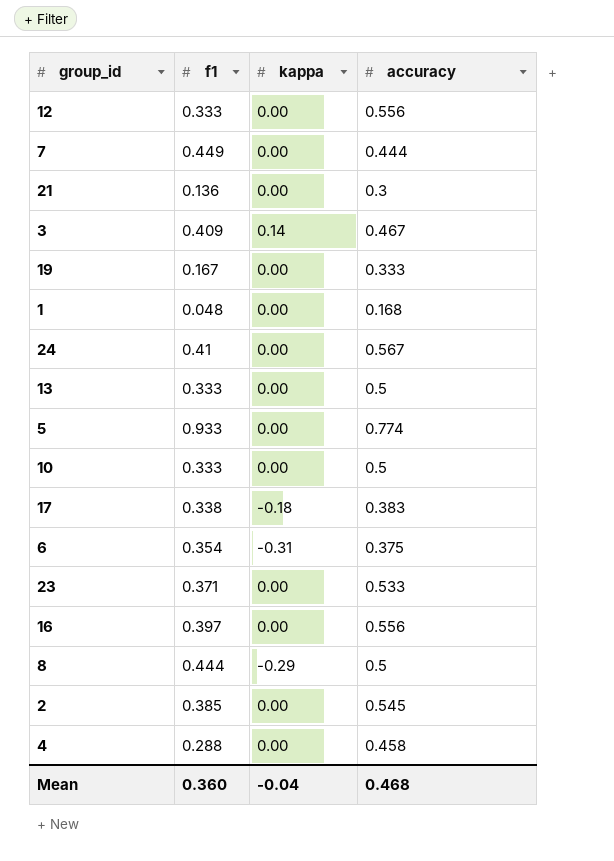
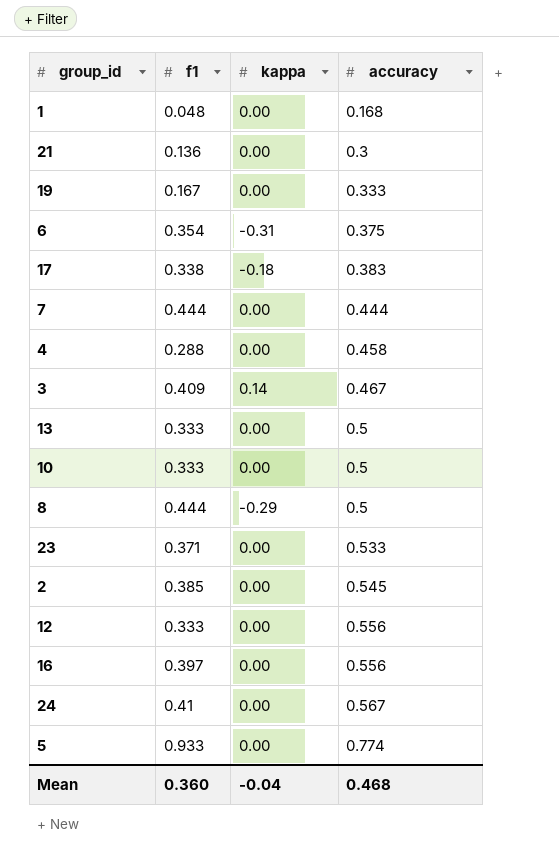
row order: none -> accuracy ascending
7 | f1: 0.449 -> 0.444

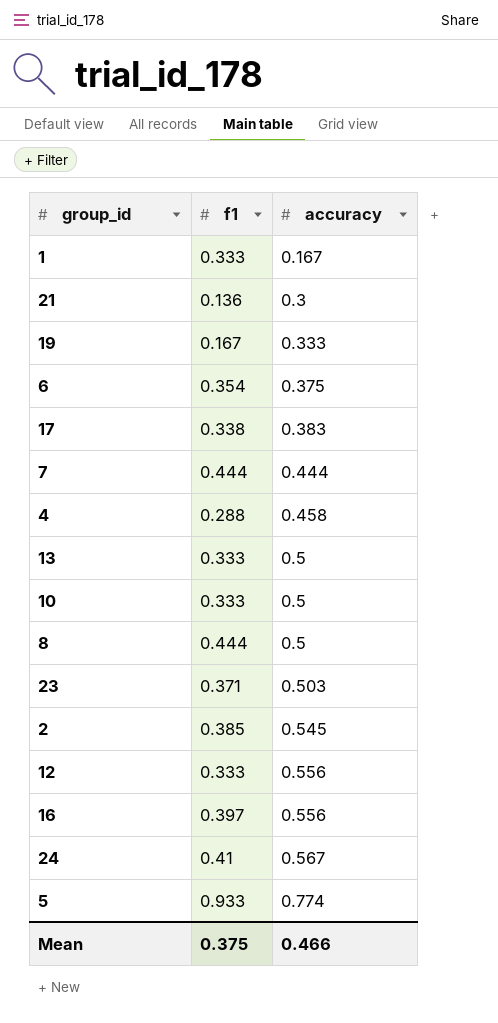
column kappa | position: 3 -> none
row 3: 0.409 | 0.14 | 0.467 -> none
1 | f1: 0.048 -> 0.333
1 | accuracy: 0.168 -> 0.167
23 | accuracy: 0.533 -> 0.503
Mean | f1: 0.360 -> 0.375
Mean | accuracy: 0.468 -> 0.466

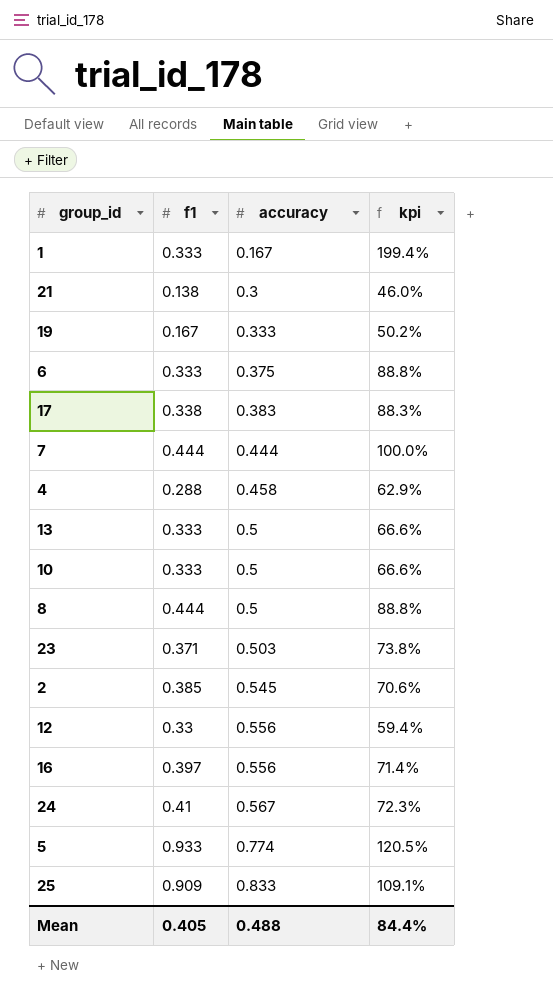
column kpi | formula: none -> [f1] / [accuracy]
21 | f1: 0.136 -> 0.138
6 | f1: 0.354 -> 0.333
12 | f1: 0.333 -> 0.33
row 25: none -> 0.909 | 0.833 | 109.1%
Mean | f1: 0.375 -> 0.405
Mean | accuracy: 0.466 -> 0.488

